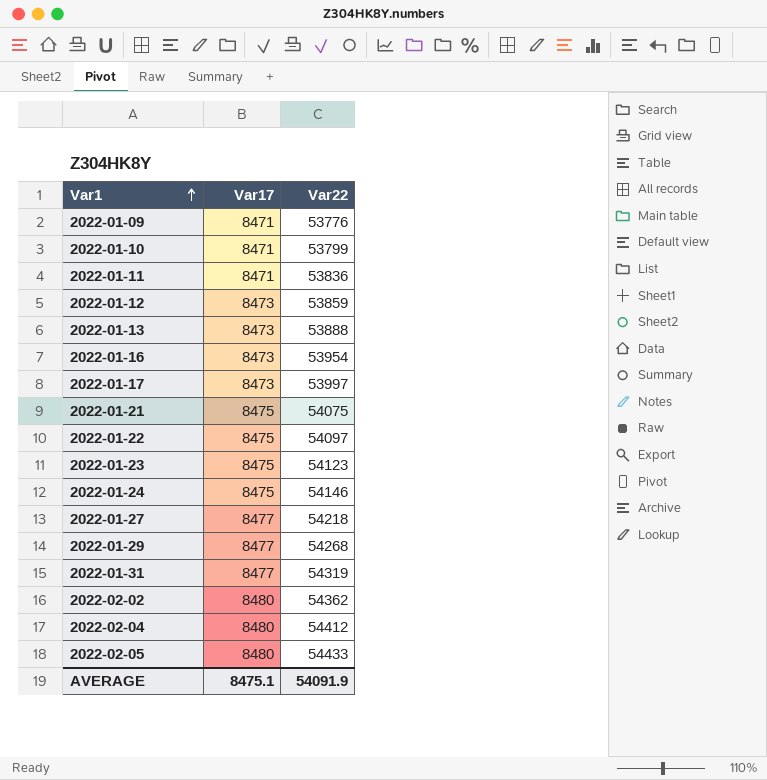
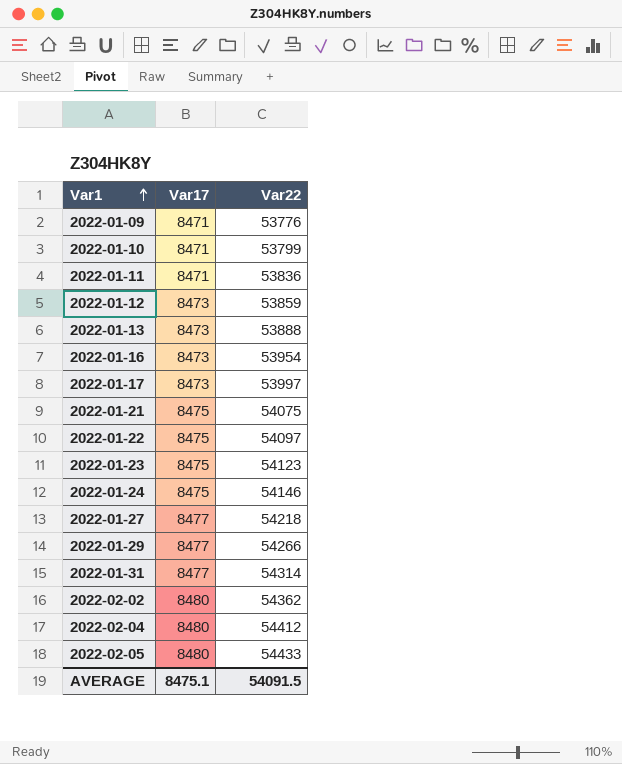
2022-01-29 | Var22: 54268 -> 54266
2022-01-31 | Var22: 54319 -> 54314
AVERAGE | Var22: 54091.9 -> 54091.5

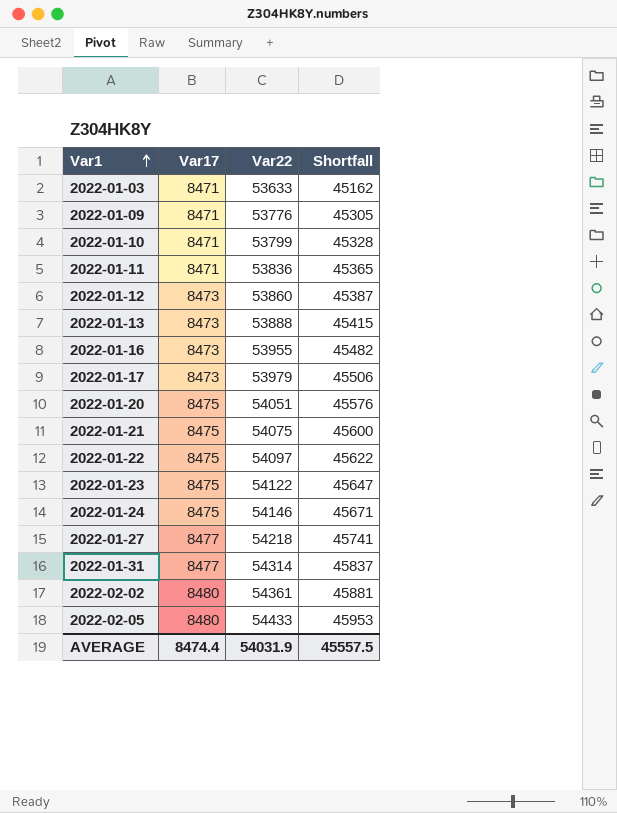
column Shortfall | formula: none -> [Var22] - [Var17]
row 2022-01-29: 8477 | 54266 -> none
row 2022-02-04: 8480 | 54412 -> none
row 2022-01-03: none -> 8471 | 53633 | 45162
2022-01-12 | Var22: 53859 -> 53860
2022-01-16 | Var22: 53954 -> 53955
2022-01-17 | Var22: 53997 -> 53979
row 2022-01-20: none -> 8475 | 54051 | 45576
2022-01-23 | Var22: 54123 -> 54122
2022-02-02 | Var22: 54362 -> 54361
AVERAGE | Var17: 8475.1 -> 8474.4
AVERAGE | Var22: 54091.5 -> 54031.9

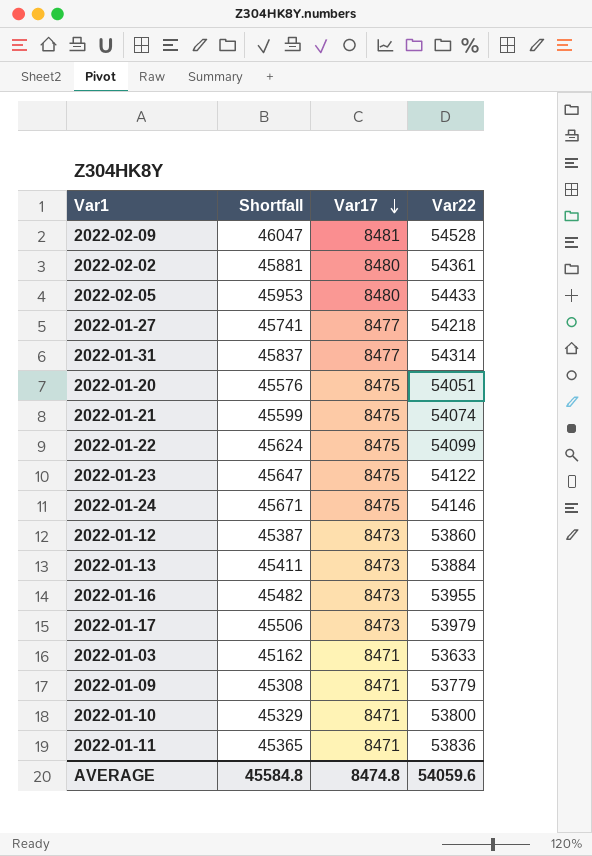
row order: Var1 ascending -> Var17 descending
column Shortfall | position: 4 -> 2
row 2022-02-09: none -> 46047 | 8481 | 54528
2022-01-21 | Shortfall: 45600 -> 45599
2022-01-21 | Var22: 54075 -> 54074
2022-01-22 | Shortfall: 45622 -> 45624
2022-01-22 | Var22: 54097 -> 54099
2022-01-13 | Shortfall: 45415 -> 45411
2022-01-13 | Var22: 53888 -> 53884
2022-01-09 | Shortfall: 45305 -> 45308
2022-01-09 | Var22: 53776 -> 53779
2022-01-10 | Shortfall: 45328 -> 45329
2022-01-10 | Var22: 53799 -> 53800
AVERAGE | Shortfall: 45557.5 -> 45584.8
AVERAGE | Var17: 8474.4 -> 8474.8
AVERAGE | Var22: 54031.9 -> 54059.6

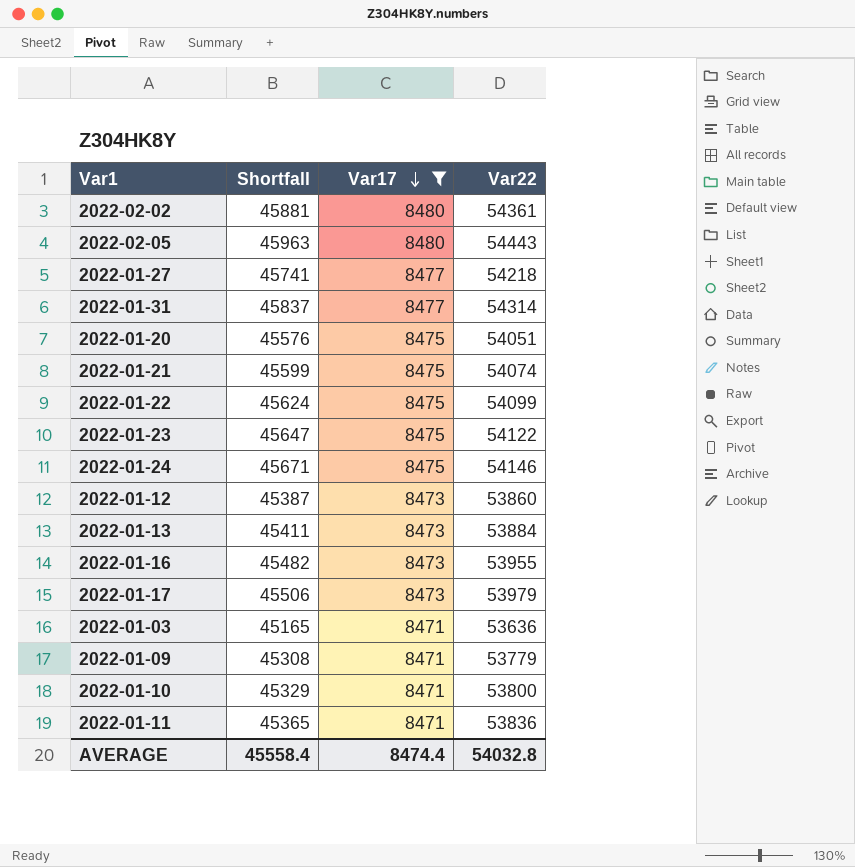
filter: none -> Var17 != 8481
2022-02-05 | Shortfall: 45953 -> 45963
2022-02-05 | Var22: 54433 -> 54443
2022-01-03 | Shortfall: 45162 -> 45165
2022-01-03 | Var22: 53633 -> 53636
AVERAGE | Shortfall: 45584.8 -> 45558.4
AVERAGE | Var17: 8474.8 -> 8474.4
AVERAGE | Var22: 54059.6 -> 54032.8

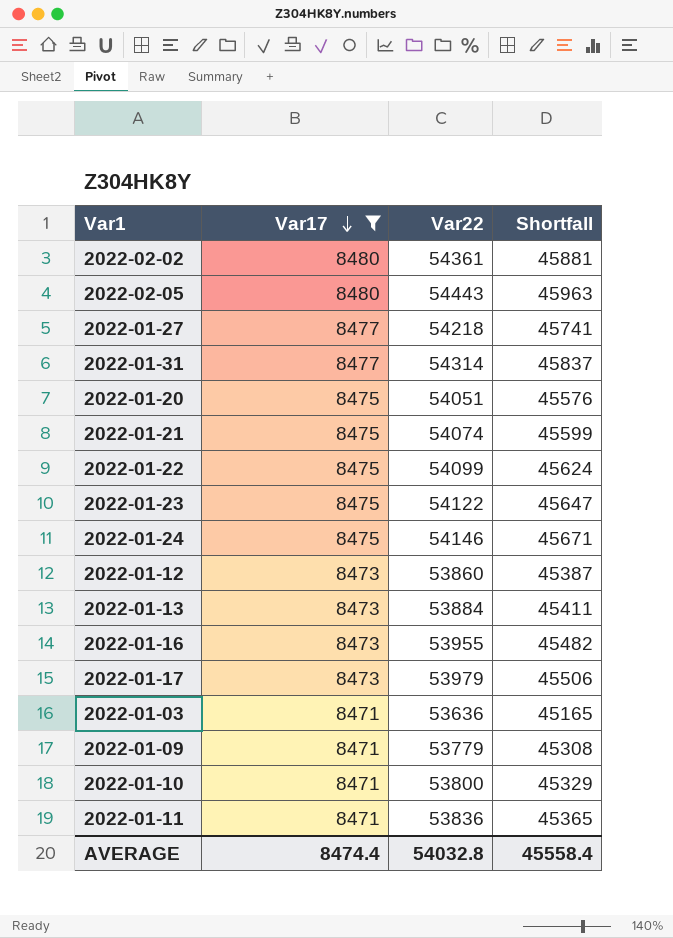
column Shortfall | position: 2 -> 4

